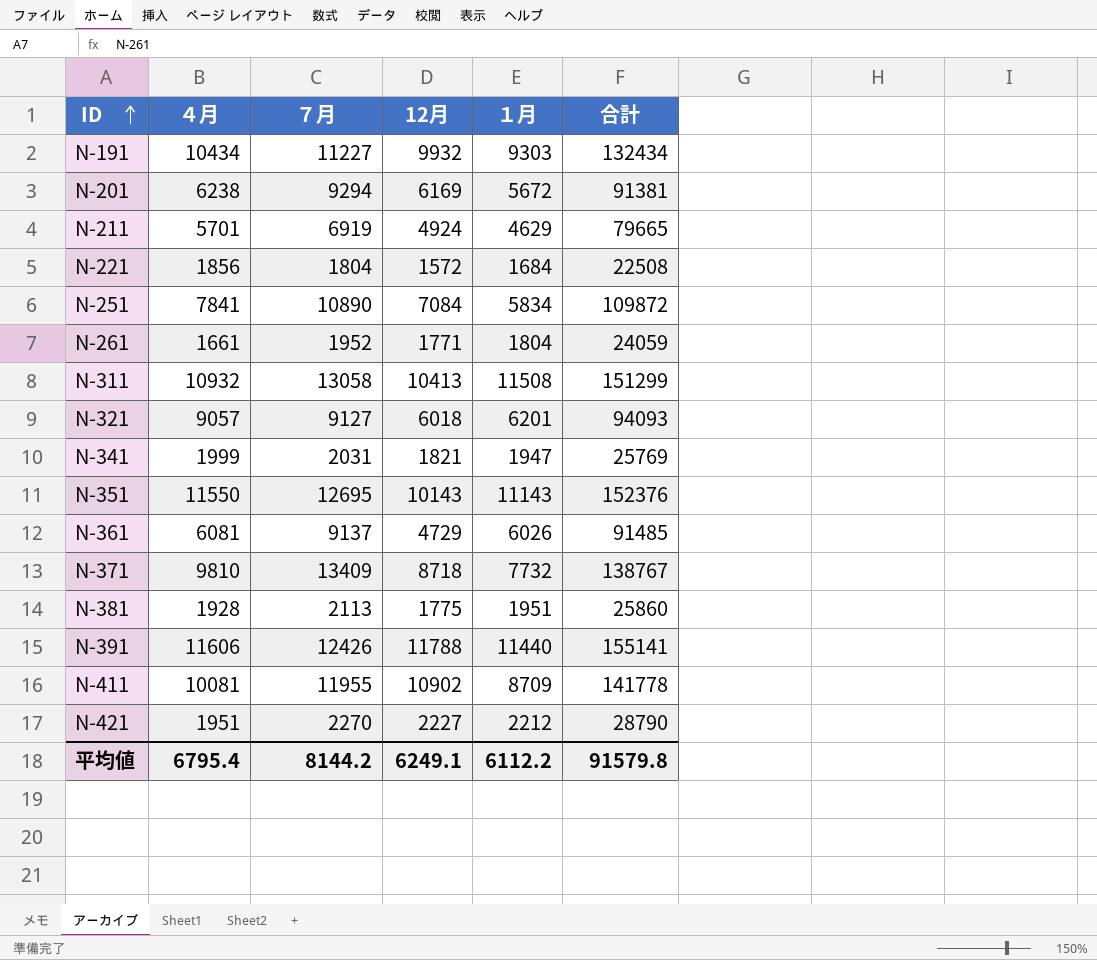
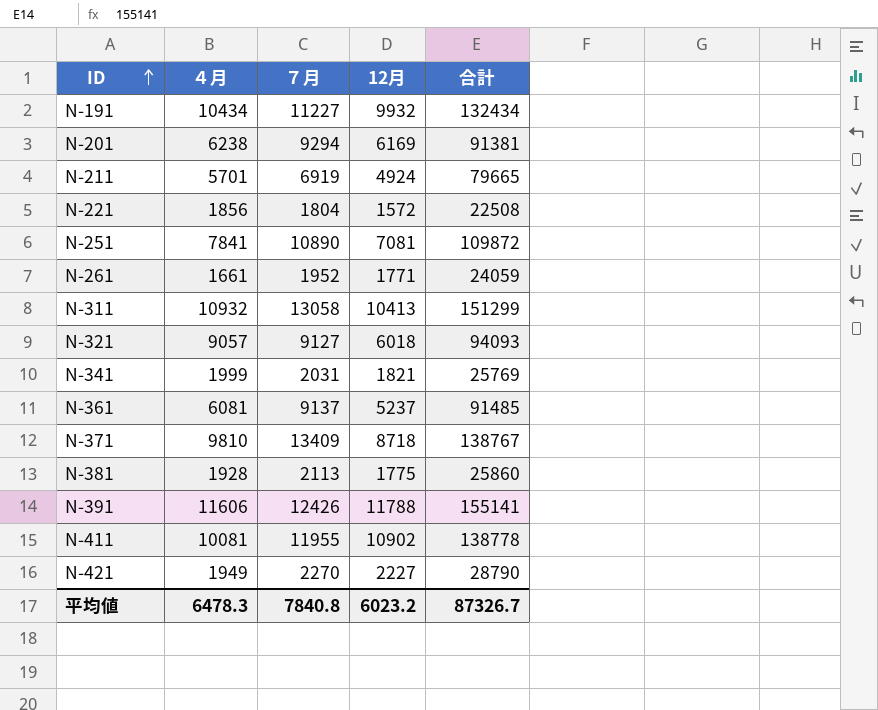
column １月 | position: 5 -> none
row N-351: 11550 | 12695 | 10143 | 11143 | 152376 -> none
N-251 | 12月: 7084 -> 7081
N-361 | 12月: 4729 -> 5237
N-411 | 合計: 141778 -> 138778
N-421 | ４月: 1951 -> 1949
平均値 | ４月: 6795.4 -> 6478.3
平均値 | ７月: 8144.2 -> 7840.8
平均値 | 12月: 6249.1 -> 6023.2
平均値 | 合計: 91579.8 -> 87326.7

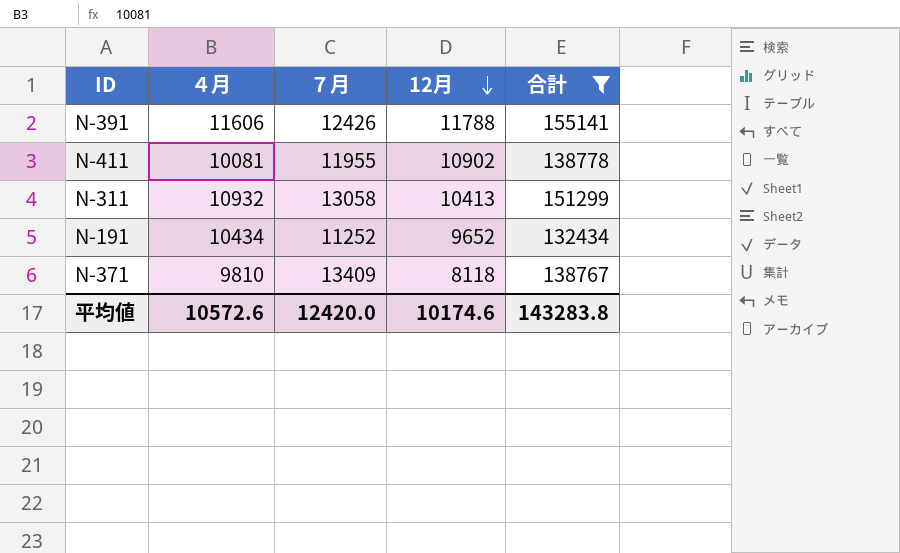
filter: none -> 合計 >= 132434
row order: ID ascending -> 12月 descending
N-191 | ７月: 11227 -> 11252
N-191 | 12月: 9932 -> 9652
N-371 | 12月: 8718 -> 8118
平均値 | ４月: 6478.3 -> 10572.6
平均値 | ７月: 7840.8 -> 12420.0
平均値 | 12月: 6023.2 -> 10174.6
平均値 | 合計: 87326.7 -> 143283.8

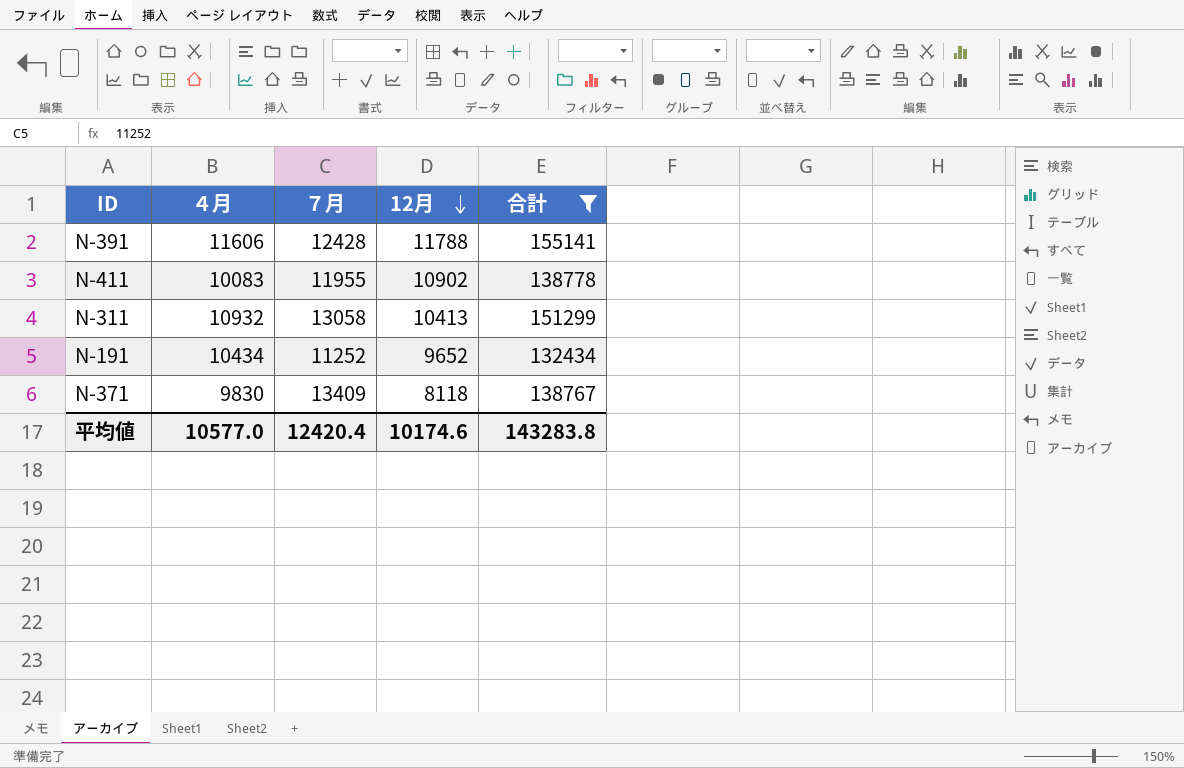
N-391 | ７月: 12426 -> 12428
N-411 | ４月: 10081 -> 10083
N-371 | ４月: 9810 -> 9830
平均値 | ４月: 10572.6 -> 10577.0
平均値 | ７月: 12420.0 -> 12420.4

